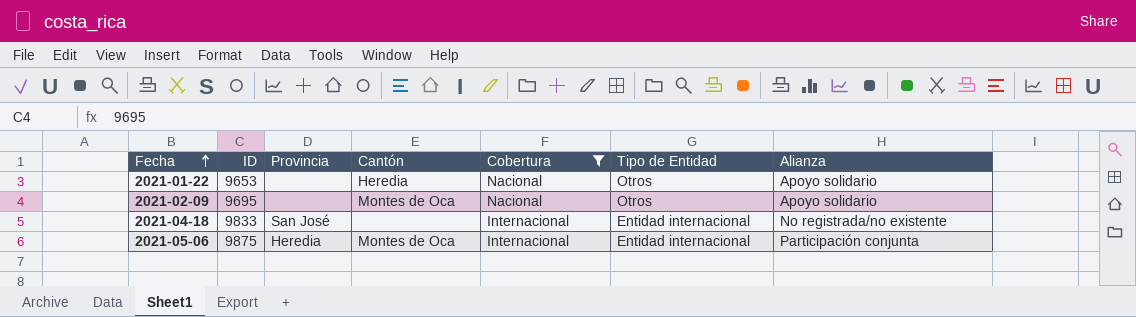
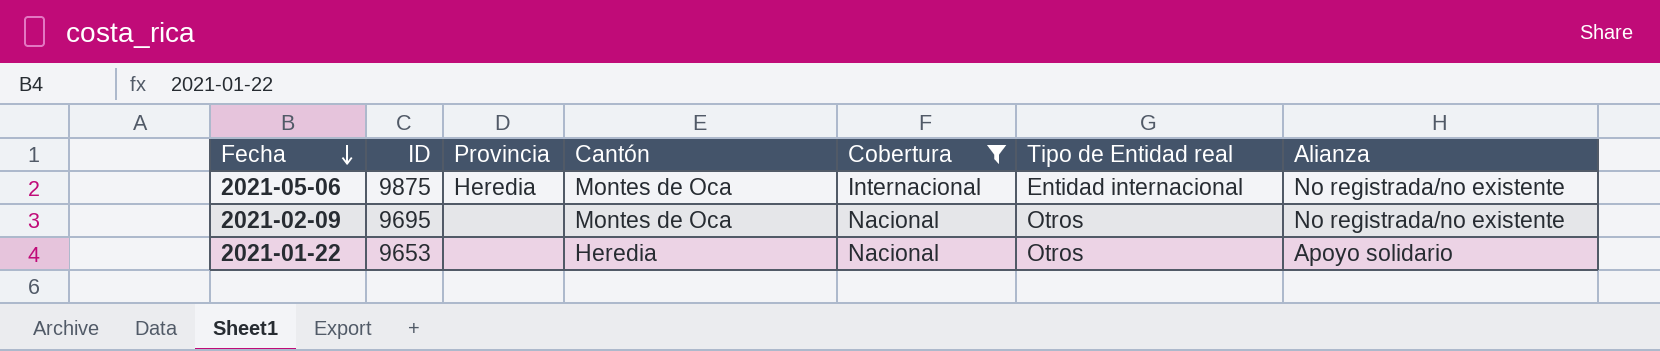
row order: Fecha ascending -> Fecha descending
column name: Tipo de Entidad -> Tipo de Entidad real
row 2021-04-18: 9833 | San José | none | Internacional | Entidad internacional | No registrada/no existente -> none
2021-05-06 | Alianza: Participación conjunta -> No registrada/no existente
2021-02-09 | Alianza: Apoyo solidario -> No registrada/no existente

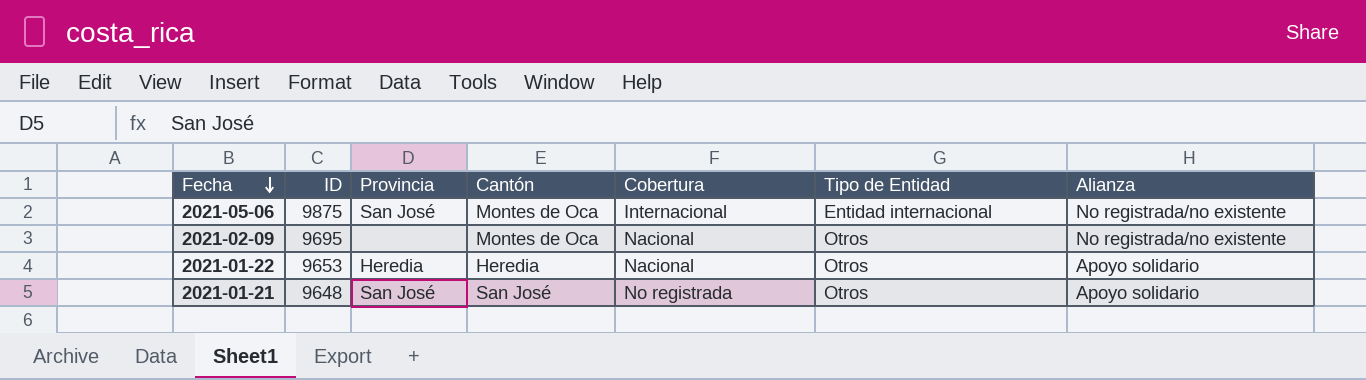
filter: Cobertura != No registrada -> none
column name: Tipo de Entidad real -> Tipo de Entidad
2021-05-06 | Provincia: Heredia -> San José
2021-01-22 | Provincia: none -> Heredia

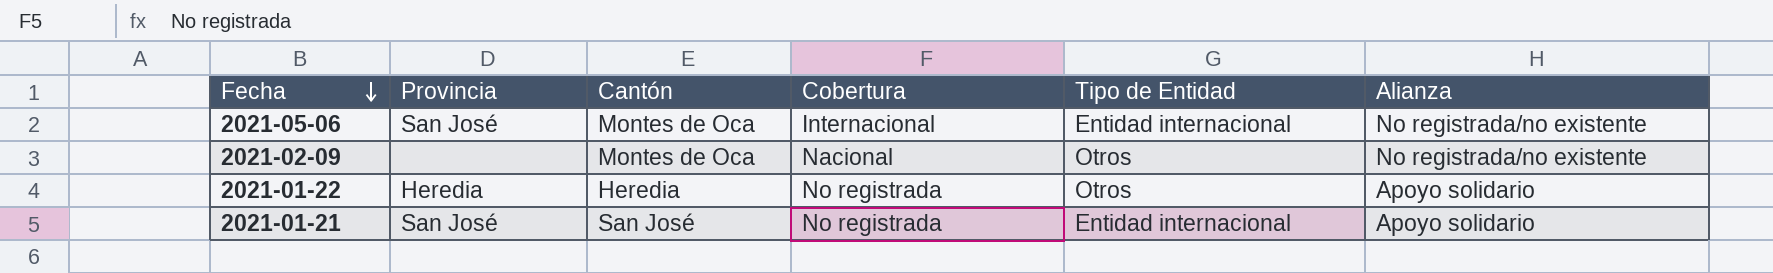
column ID | position: 2 -> none
2021-01-22 | Cobertura: Nacional -> No registrada
2021-01-21 | Tipo de Entidad: Otros -> Entidad internacional

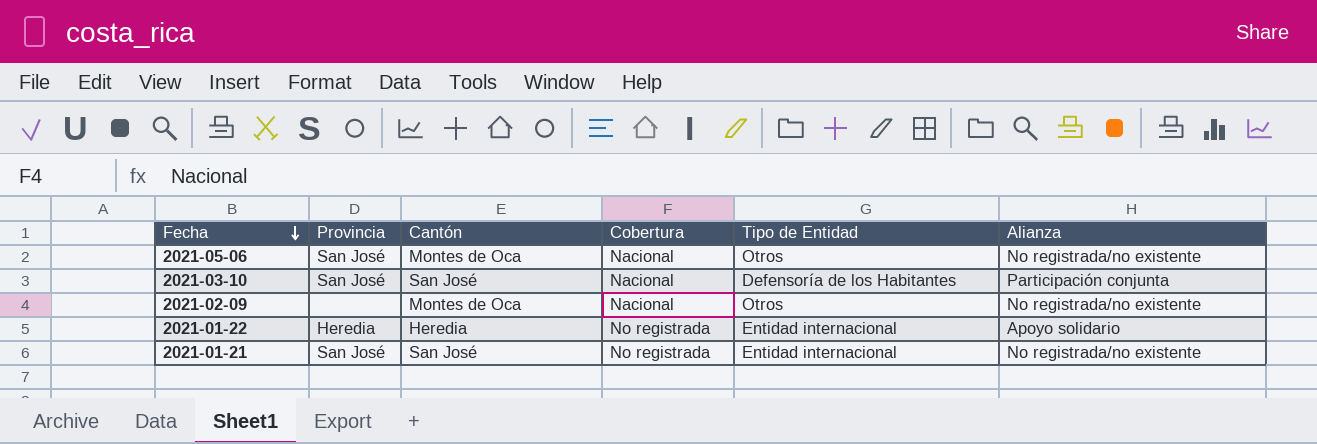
2021-05-06 | Cobertura: Internacional -> Nacional
2021-05-06 | Tipo de Entidad: Entidad internacional -> Otros
row 2021-03-10: none -> San José | San José | Nacional | Defensoría de los Habitantes | Participación conjunta
2021-01-22 | Tipo de Entidad: Otros -> Entidad internacional
2021-01-21 | Alianza: Apoyo solidario -> No registrada/no existente

